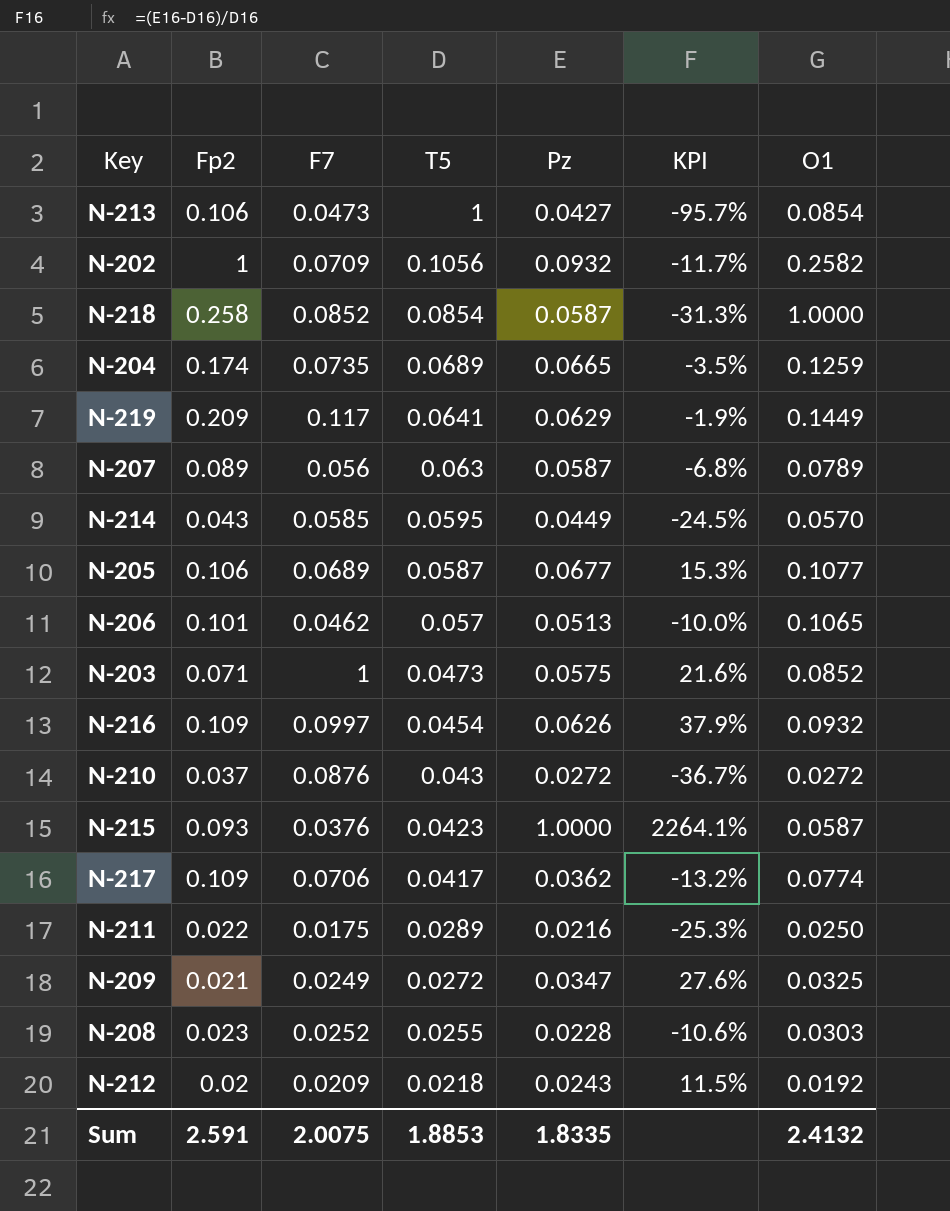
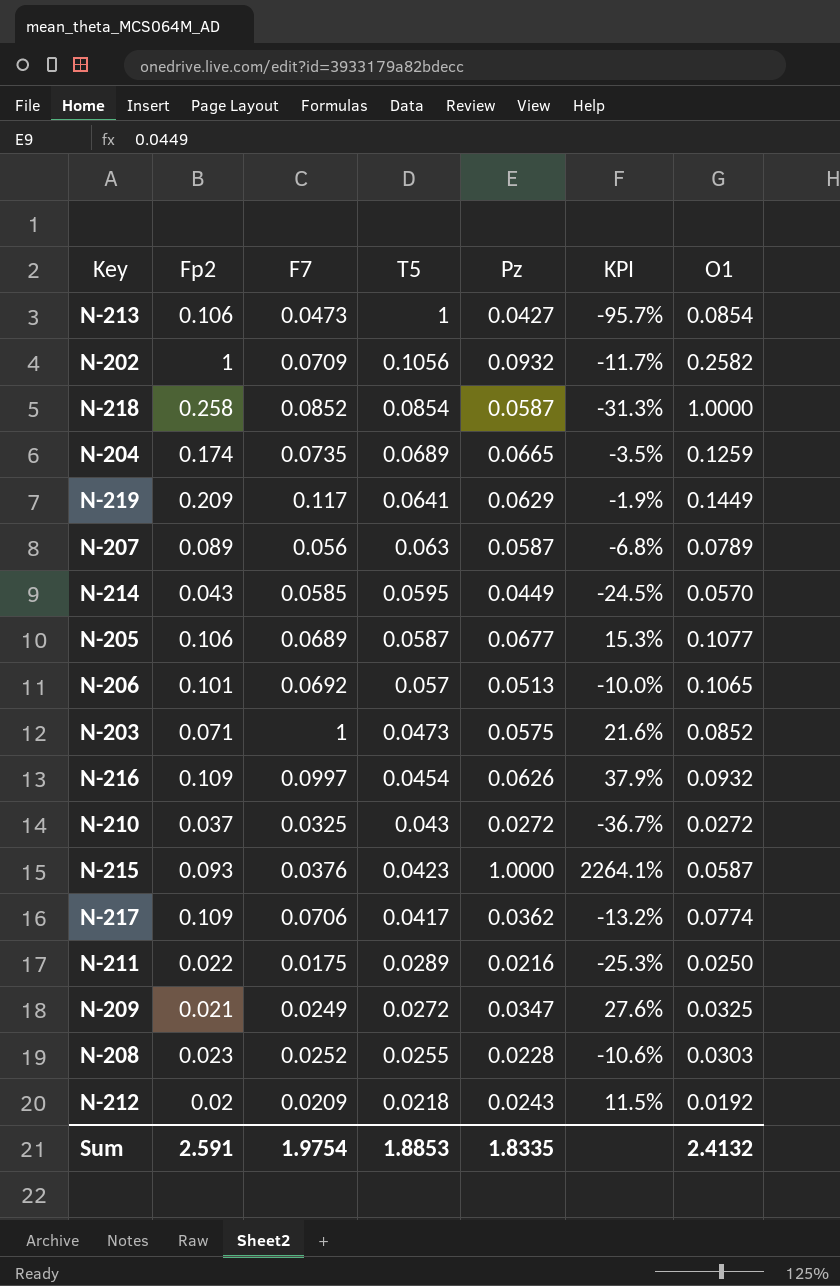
N-206 | F7: 0.0462 -> 0.0692
N-210 | F7: 0.0876 -> 0.0325
Sum | F7: 2.0075 -> 1.9754

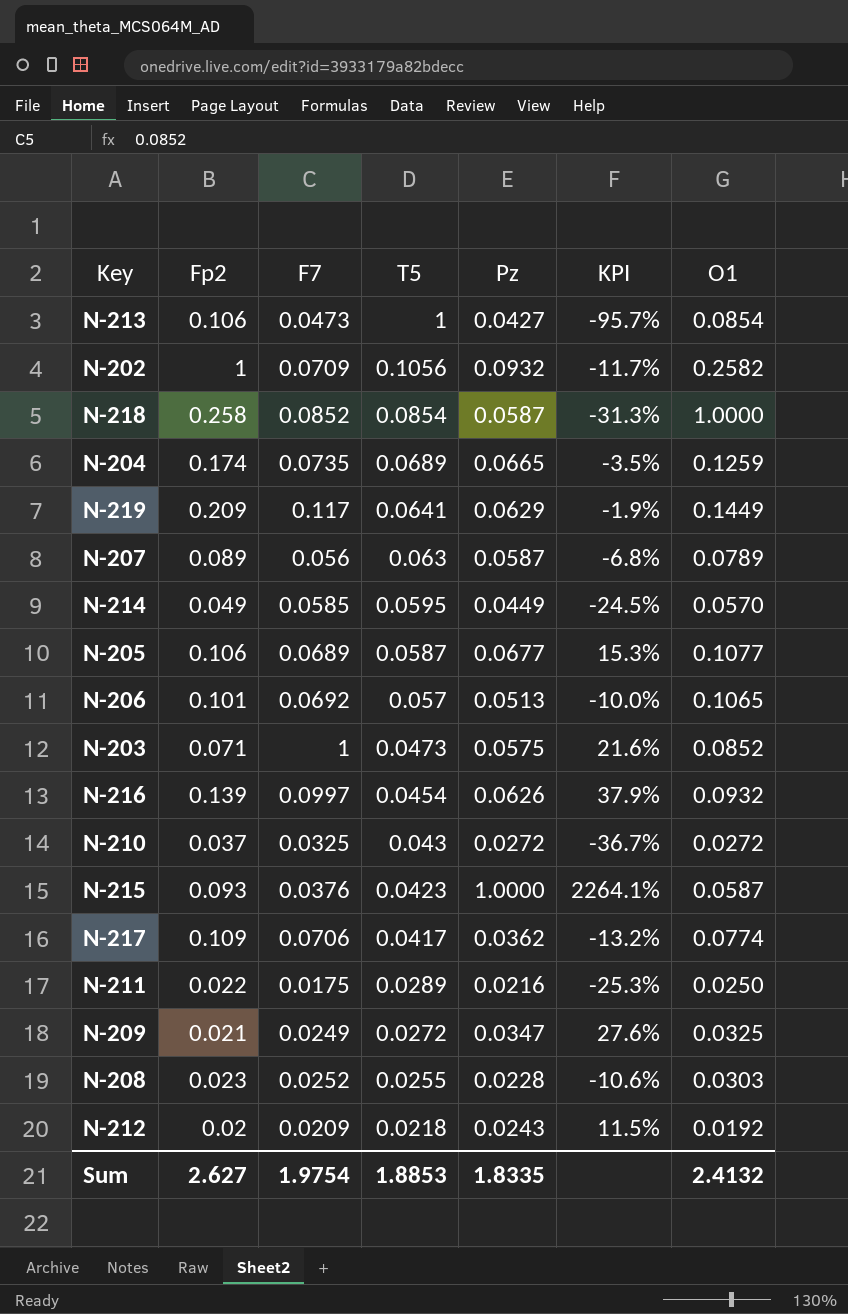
N-214 | Fp2: 0.043 -> 0.049
N-216 | Fp2: 0.109 -> 0.139
Sum | Fp2: 2.591 -> 2.627

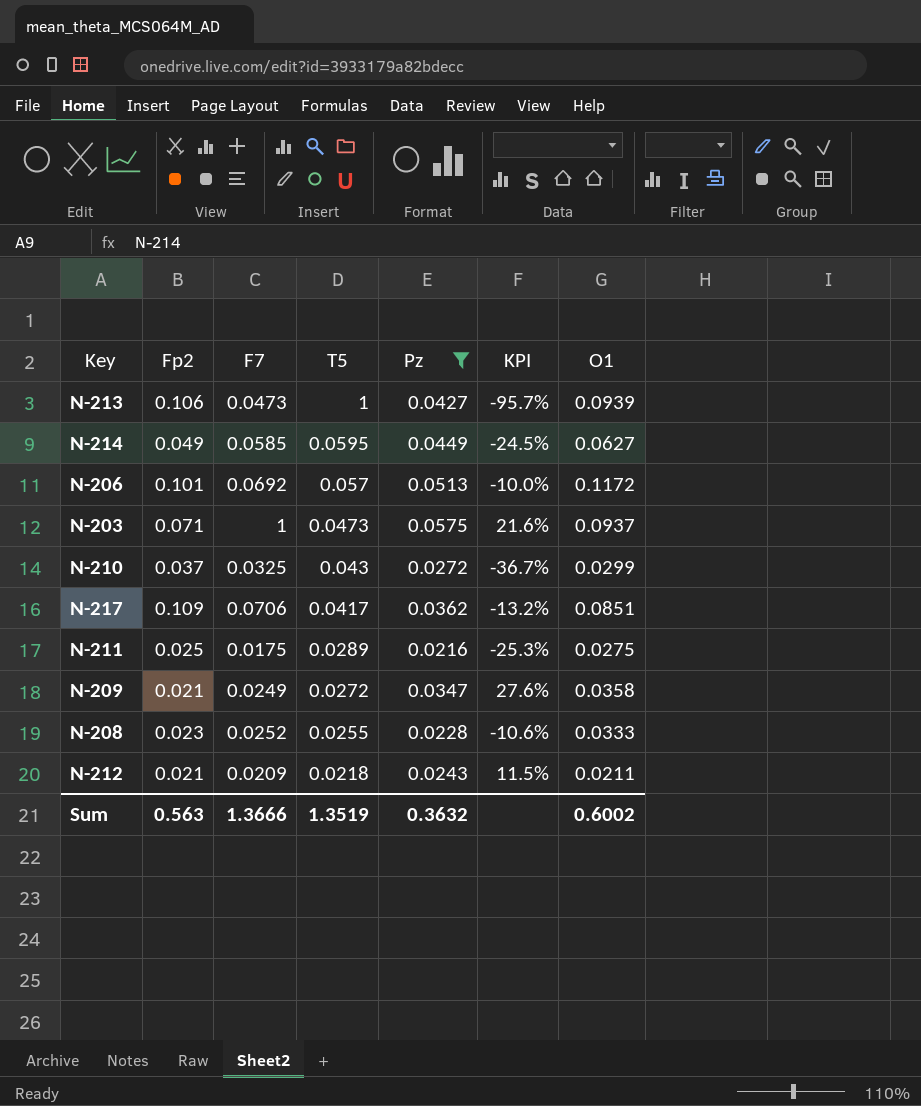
filter: none -> Pz <= 0.0575
N-213 | O1: 0.0854 -> 0.0939
N-214 | O1: 0.0570 -> 0.0627
N-206 | O1: 0.1065 -> 0.1172
N-203 | O1: 0.0852 -> 0.0937
N-210 | O1: 0.0272 -> 0.0299
N-217 | O1: 0.0774 -> 0.0851
N-211 | Fp2: 0.022 -> 0.025
N-211 | O1: 0.0250 -> 0.0275
N-209 | O1: 0.0325 -> 0.0358
N-208 | O1: 0.0303 -> 0.0333
N-212 | Fp2: 0.02 -> 0.021
N-212 | O1: 0.0192 -> 0.0211
Sum | Fp2: 2.627 -> 0.563
Sum | F7: 1.9754 -> 1.3666
Sum | T5: 1.8853 -> 1.3519
Sum | Pz: 1.8335 -> 0.3632
Sum | O1: 2.4132 -> 0.6002

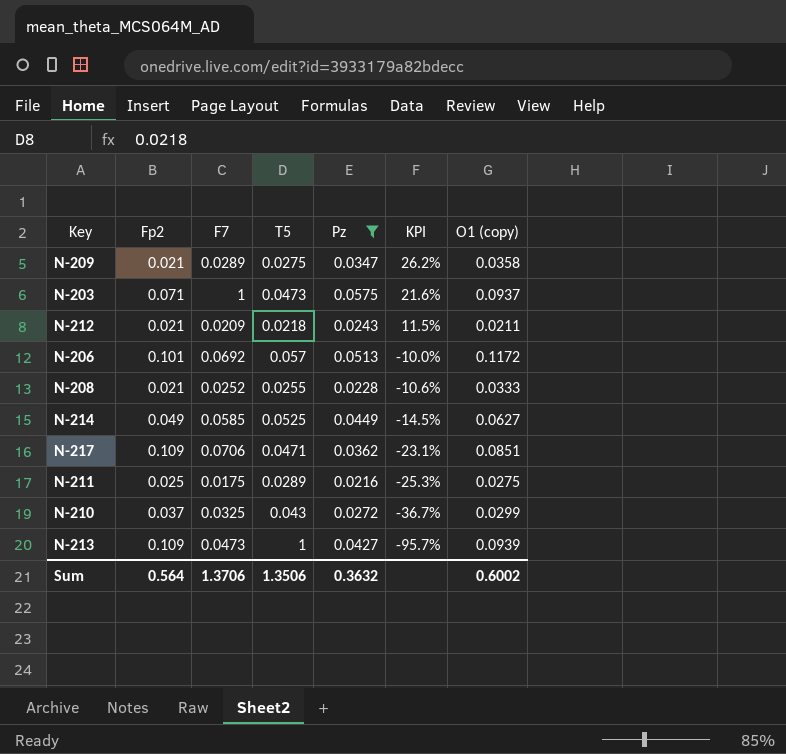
row order: T5 descending -> KPI descending
column name: O1 -> O1 (copy)
N-209 | F7: 0.0249 -> 0.0289
N-209 | T5: 0.0272 -> 0.0275
N-209 | KPI: 27.6% -> 26.2%
N-208 | Fp2: 0.023 -> 0.021
N-214 | T5: 0.0595 -> 0.0525
N-214 | KPI: -24.5% -> -14.5%
N-217 | T5: 0.0417 -> 0.0471
N-217 | KPI: -13.2% -> -23.1%
N-213 | Fp2: 0.106 -> 0.109
Sum | Fp2: 0.563 -> 0.564
Sum | F7: 1.3666 -> 1.3706
Sum | T5: 1.3519 -> 1.3506

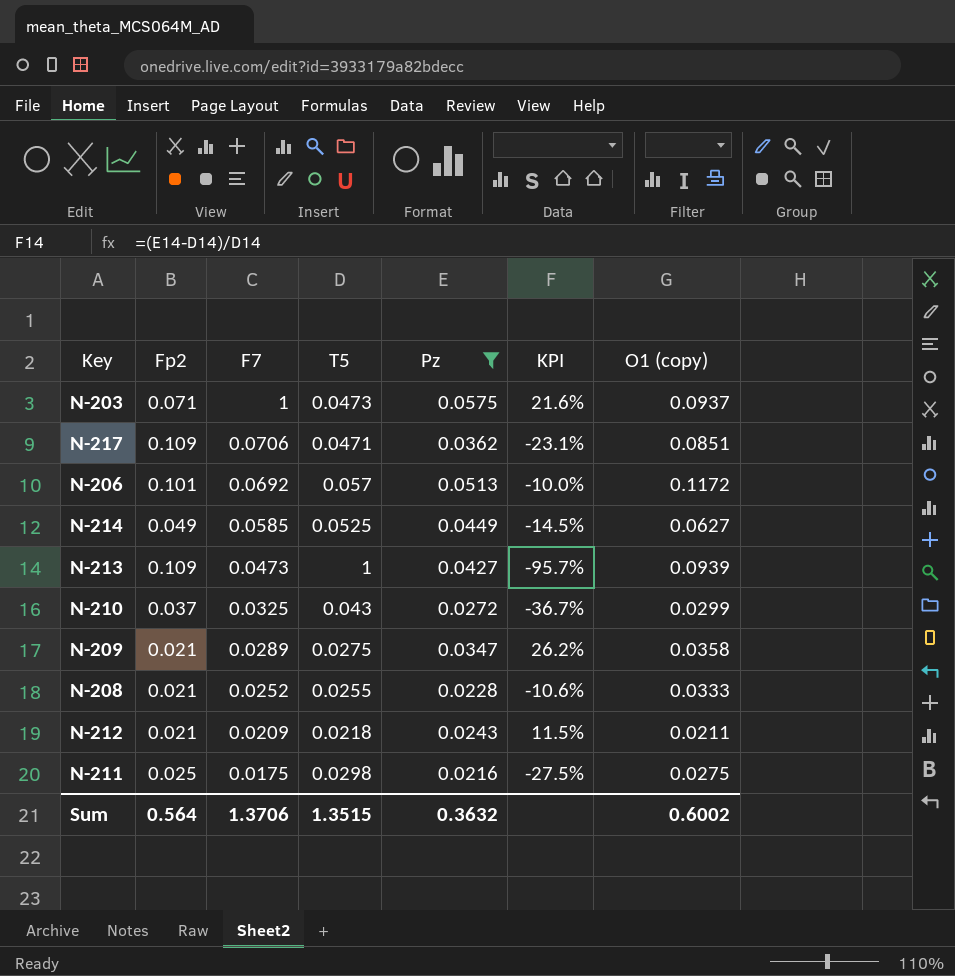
row order: KPI descending -> F7 descending
N-211 | T5: 0.0289 -> 0.0298
N-211 | KPI: -25.3% -> -27.5%
Sum | T5: 1.3506 -> 1.3515

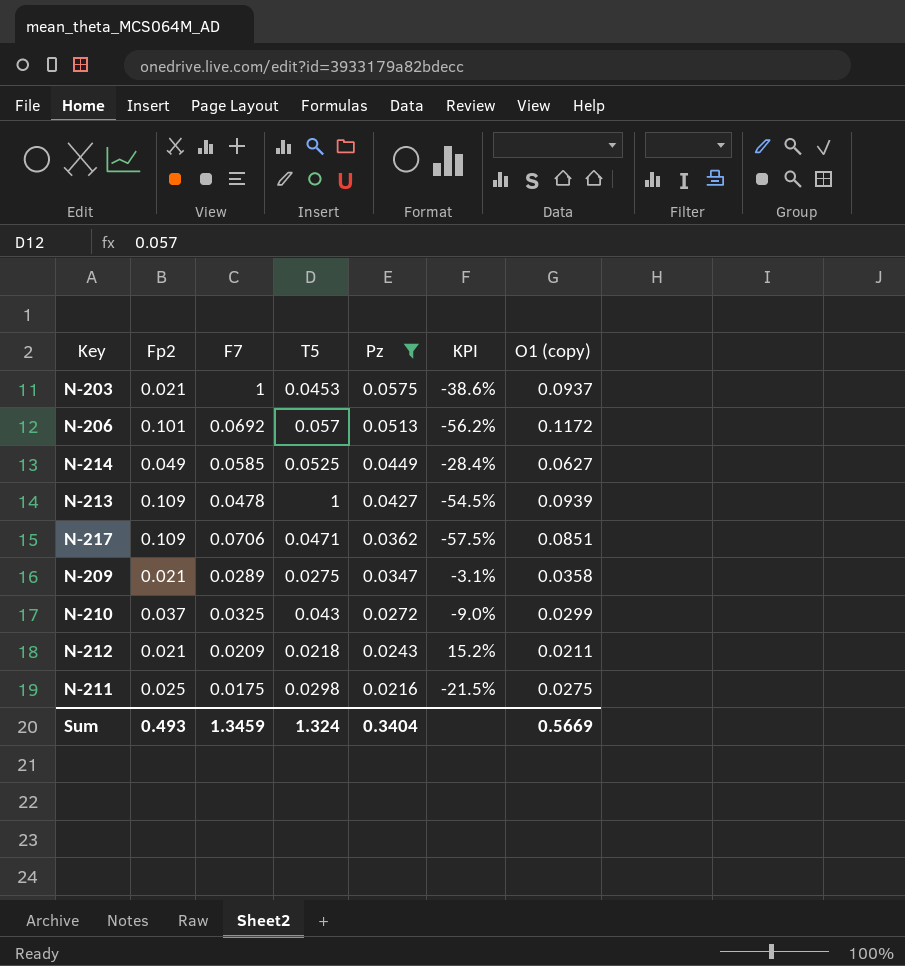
row order: F7 descending -> Pz descending
column KPI | formula: ([Pz] - [T5]) / [T5] -> ([Pz] - [O1 (copy)]) / [O1 (copy)]
row N-208: 0.021 | 0.0252 | 0.0255 | 0.0228 | -10.6% | 0.0333 -> none
N-203 | Fp2: 0.071 -> 0.021
N-203 | T5: 0.0473 -> 0.0453
N-213 | F7: 0.0473 -> 0.0478
Sum | Fp2: 0.564 -> 0.493
Sum | F7: 1.3706 -> 1.3459
Sum | T5: 1.3515 -> 1.324
Sum | Pz: 0.3632 -> 0.3404
Sum | O1 (copy): 0.6002 -> 0.5669

